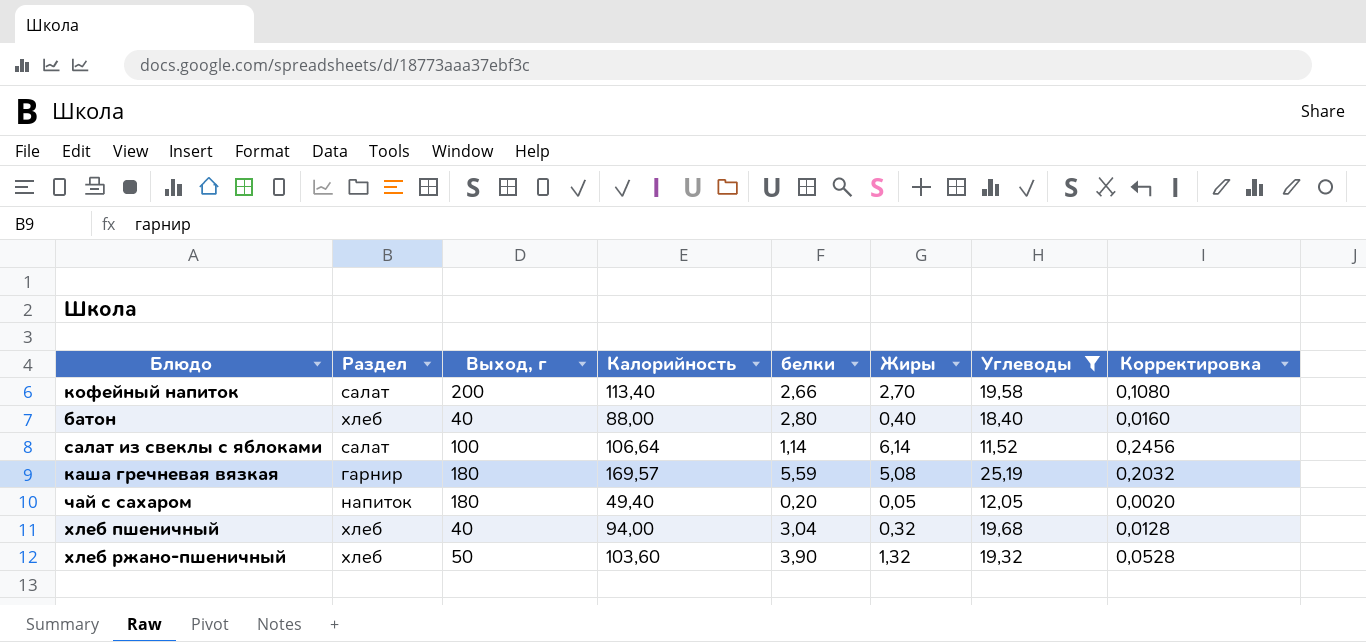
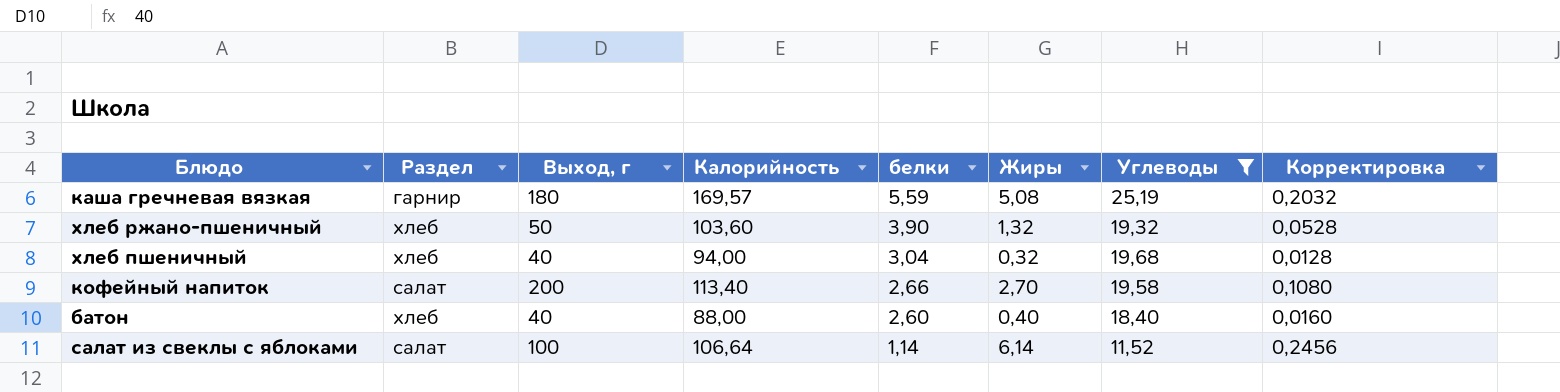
row order: none -> белки descending
row чай с сахаром: напиток | 180 | 49,40 | 0,20 | 0,05 | 12,05 | 0,0020 -> none
батон | белки: 2,80 -> 2,60

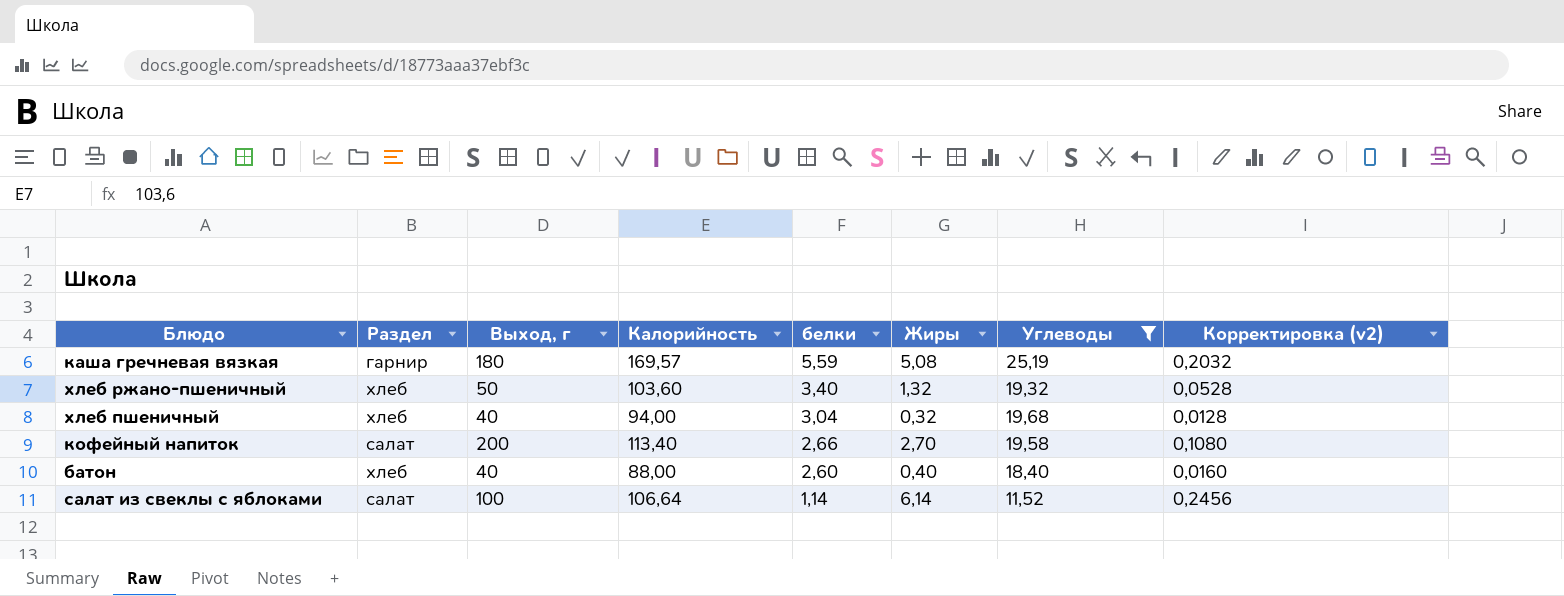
column name: Корректировка -> Корректировка (v2)
хлеб ржано-пшеничный | белки: 3,90 -> 3,40

